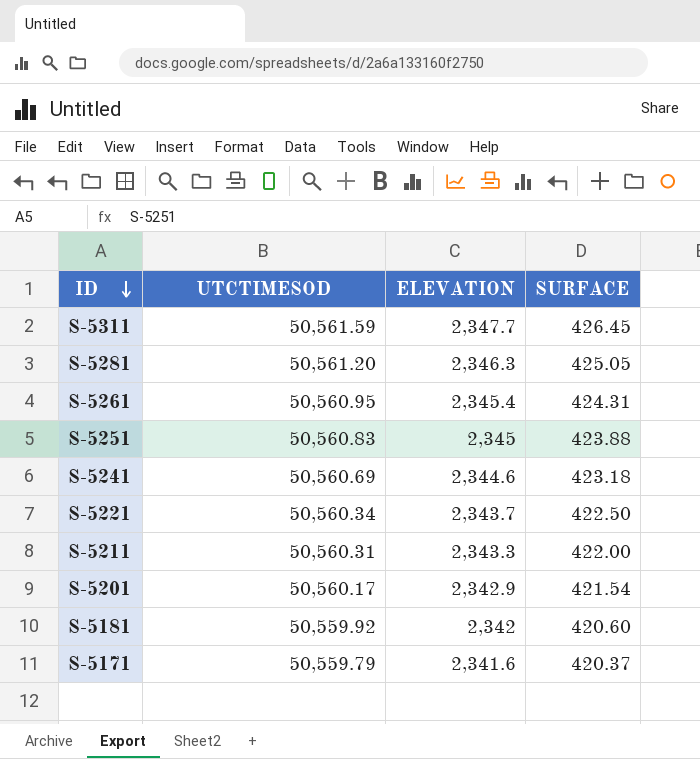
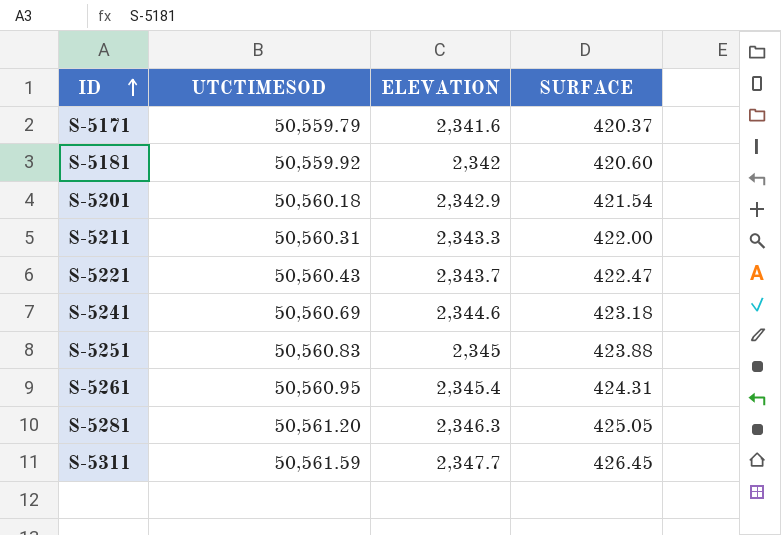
row order: ID descending -> ID ascending
S-5201 | UTCTIMESOD: 50,560.17 -> 50,560.18
S-5221 | UTCTIMESOD: 50,560.34 -> 50,560.43
S-5221 | SURFACE: 422.50 -> 422.47

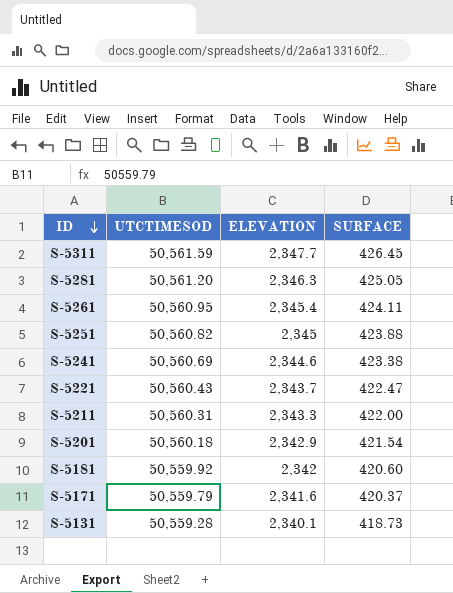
row order: ID ascending -> ID descending
S-5261 | SURFACE: 424.31 -> 424.11
S-5251 | UTCTIMESOD: 50,560.83 -> 50,560.82
S-5241 | SURFACE: 423.18 -> 423.38
row S-5131: none -> 50,559.28 | 2,340.1 | 418.73

